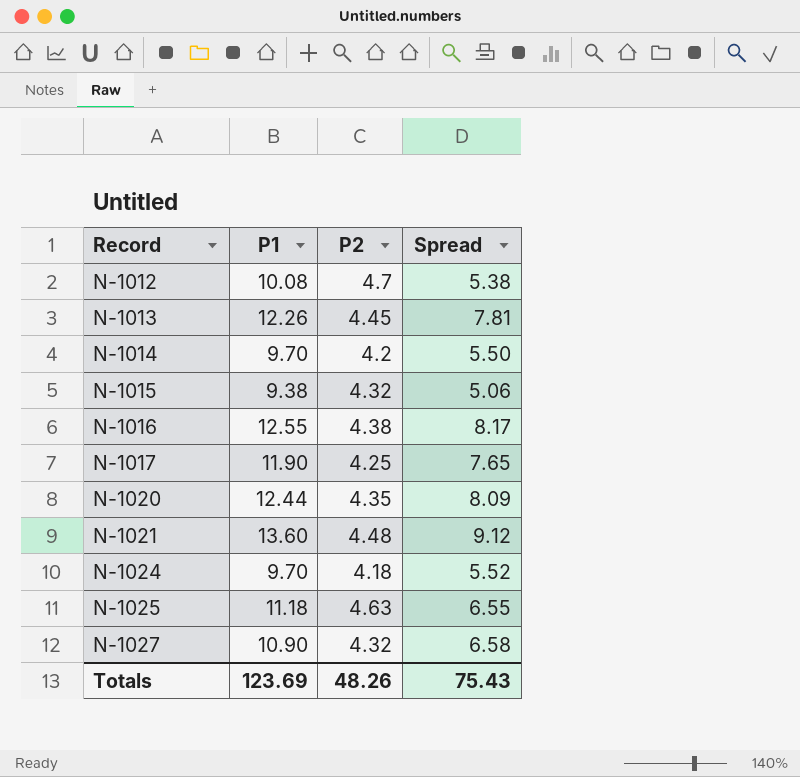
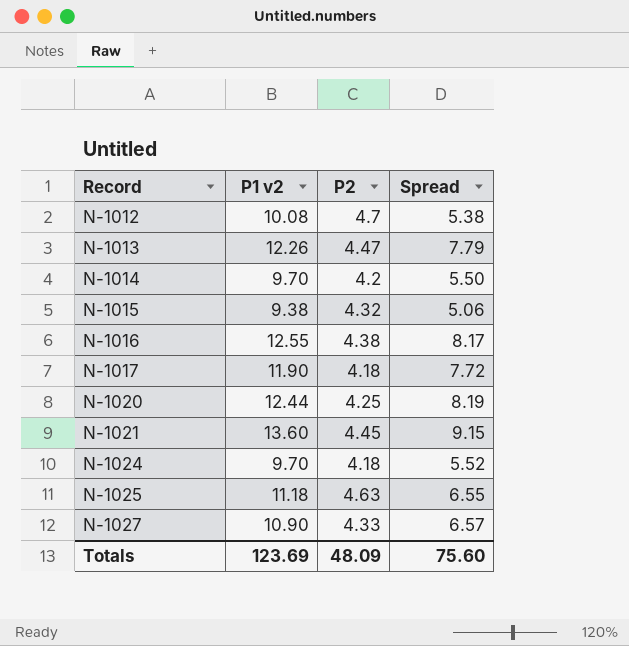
column name: P1 -> P1 v2
N-1013 | P2: 4.45 -> 4.47
N-1013 | Spread: 7.81 -> 7.79
N-1017 | P2: 4.25 -> 4.18
N-1017 | Spread: 7.65 -> 7.72
N-1020 | P2: 4.35 -> 4.25
N-1020 | Spread: 8.09 -> 8.19
N-1021 | P2: 4.48 -> 4.45
N-1021 | Spread: 9.12 -> 9.15
N-1027 | P2: 4.32 -> 4.33
N-1027 | Spread: 6.58 -> 6.57
Totals | P2: 48.26 -> 48.09
Totals | Spread: 75.43 -> 75.60

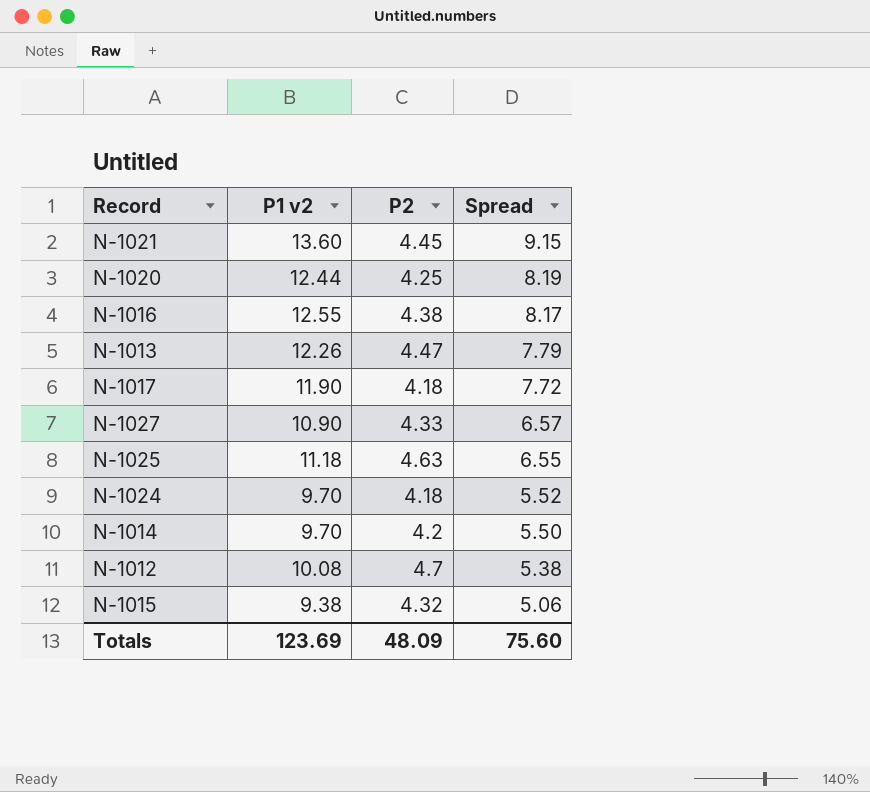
row order: Record ascending -> Spread descending

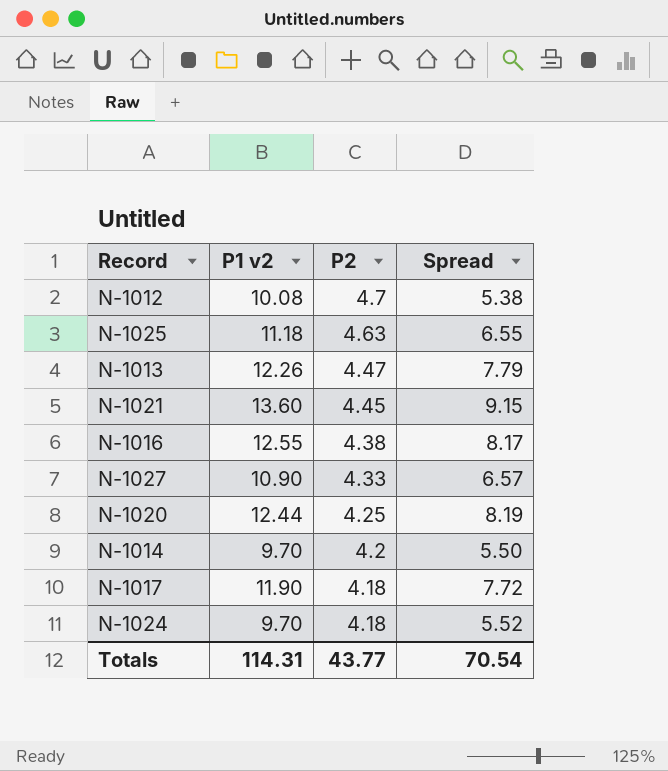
row order: Spread descending -> P2 descending
row N-1015: 9.38 | 4.32 | 5.06 -> none
Totals | P1 v2: 123.69 -> 114.31
Totals | P2: 48.09 -> 43.77
Totals | Spread: 75.60 -> 70.54

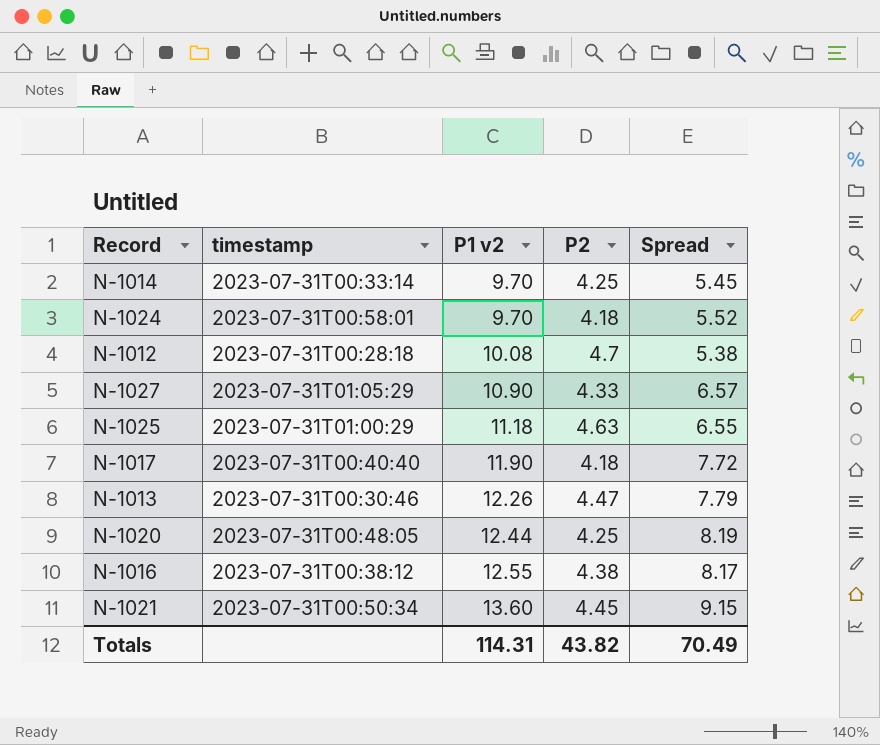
row order: P2 descending -> P1 v2 ascending
column timestamp | position: none -> 2
N-1014 | P2: 4.2 -> 4.25
N-1014 | Spread: 5.50 -> 5.45
Totals | P2: 43.77 -> 43.82
Totals | Spread: 70.54 -> 70.49

